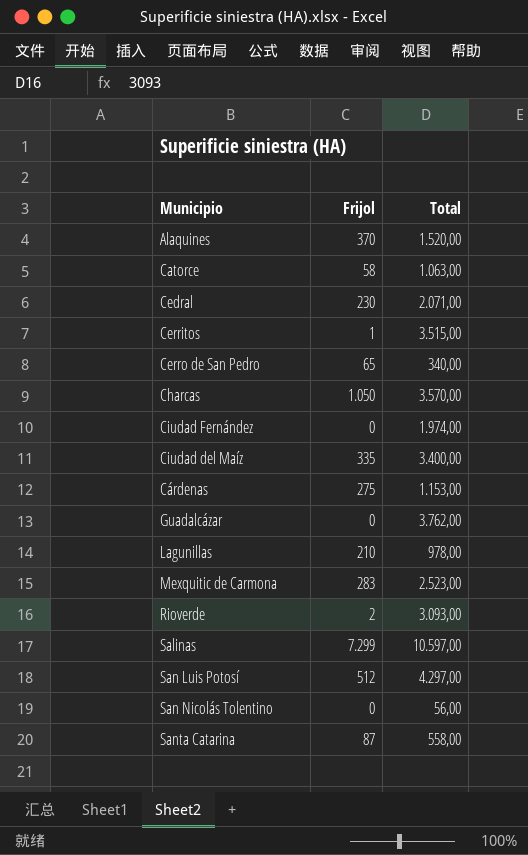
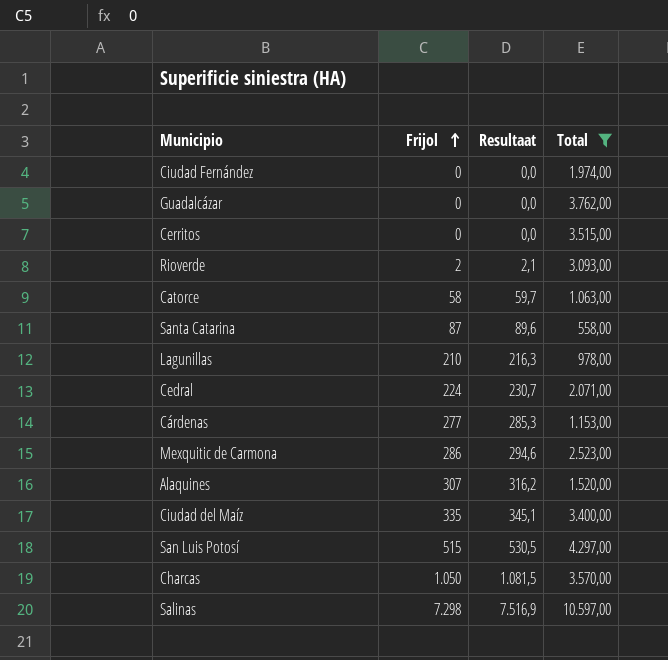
filter: none -> Total >= 558,00
row order: none -> Frijol ascending
column Resultaat | formula: none -> [Frijol] * 1,03
Cerritos | Frijol: 1 -> 0
Cedral | Frijol: 230 -> 224
Cárdenas | Frijol: 275 -> 277
Mexquitic de Carmona | Frijol: 283 -> 286
Alaquines | Frijol: 370 -> 307
San Luis Potosí | Frijol: 512 -> 515
Salinas | Frijol: 7.299 -> 7.298

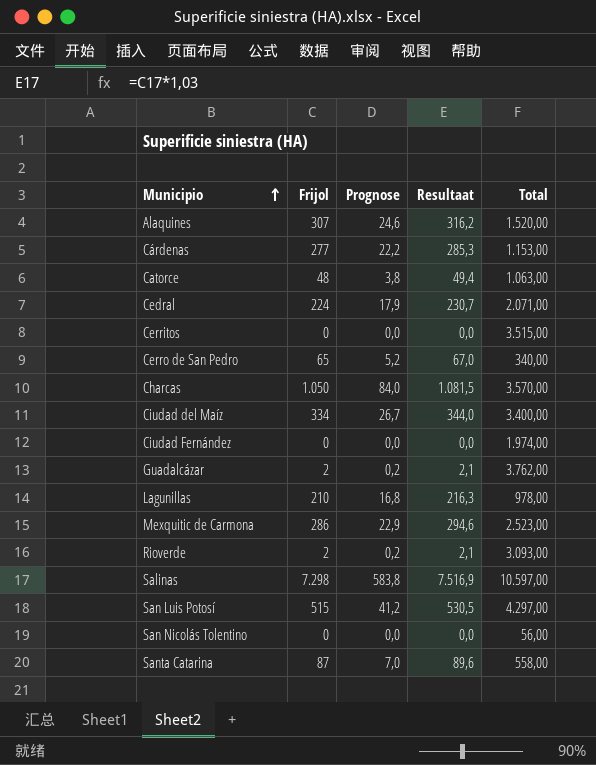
filter: Total >= 558,00 -> none
row order: Frijol ascending -> Municipio ascending
column Prognose | formula: none -> [Frijol] * 0,08
Catorce | Frijol: 58 -> 48
Catorce | Resultaat: 59,7 -> 49,4
Ciudad del Maíz | Frijol: 335 -> 334
Ciudad del Maíz | Resultaat: 345,1 -> 344,0
Guadalcázar | Frijol: 0 -> 2
Guadalcázar | Resultaat: 0,0 -> 2,1

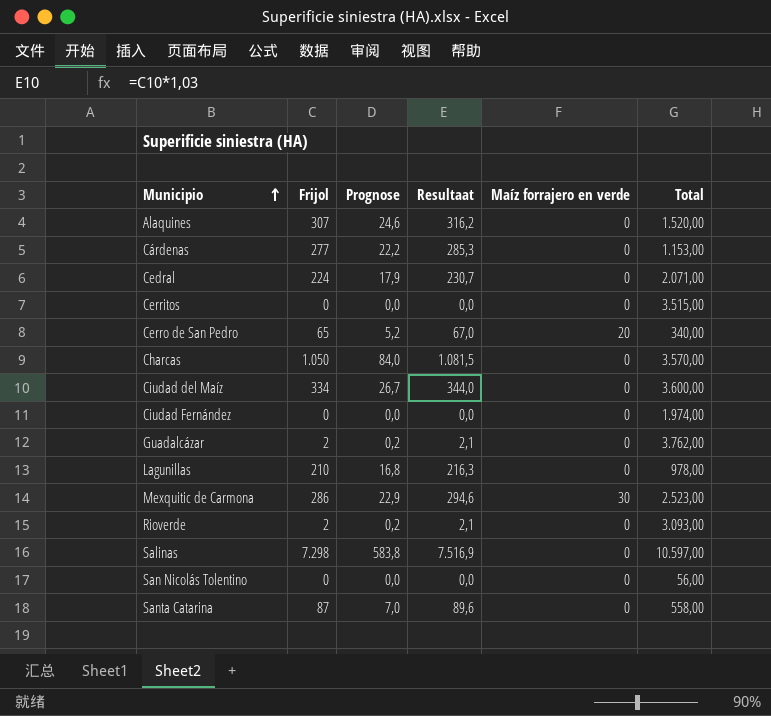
column Maíz forrajero en verde | position: none -> 5
row Catorce: 48 | 3,8 | 49,4 | 1.063,00 -> none
row San Luis Potosí: 515 | 41,2 | 530,5 | 4.297,00 -> none
Ciudad del Maíz | Total: 3.400,00 -> 3.600,00

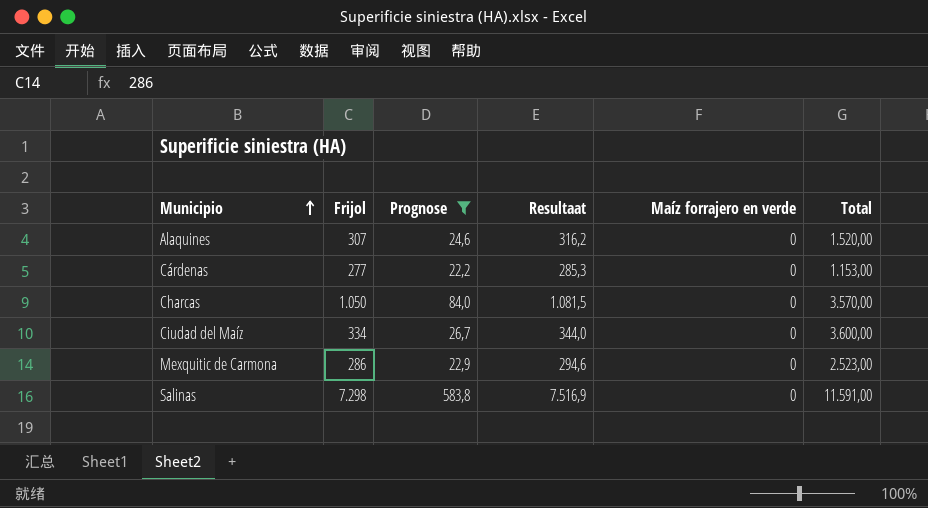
filter: none -> Prognose >= 22,2
Mexquitic de Carmona | Maíz forrajero en verde: 30 -> 0
Salinas | Total: 10.597,00 -> 11.591,00

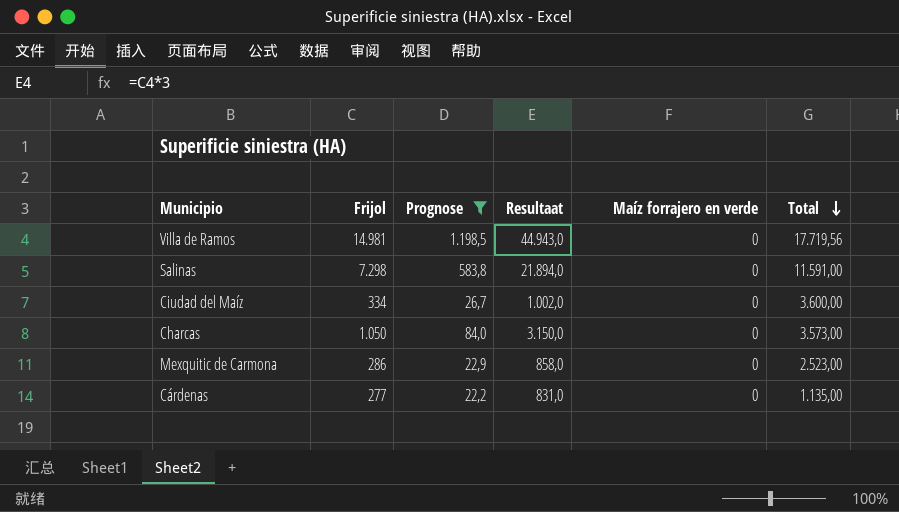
row order: Municipio ascending -> Total descending
column Resultaat | formula: [Frijol] * 1,03 -> [Frijol] * 3
row Alaquines: 307 | 24,6 | 316,2 | 0 | 1.520,00 -> none
row Villa de Ramos: none -> 14.981 | 1.198,5 | 44.943,0 | 0 | 17.719,56
Charcas | Total: 3.570,00 -> 3.573,00
Cárdenas | Total: 1.153,00 -> 1.135,00

